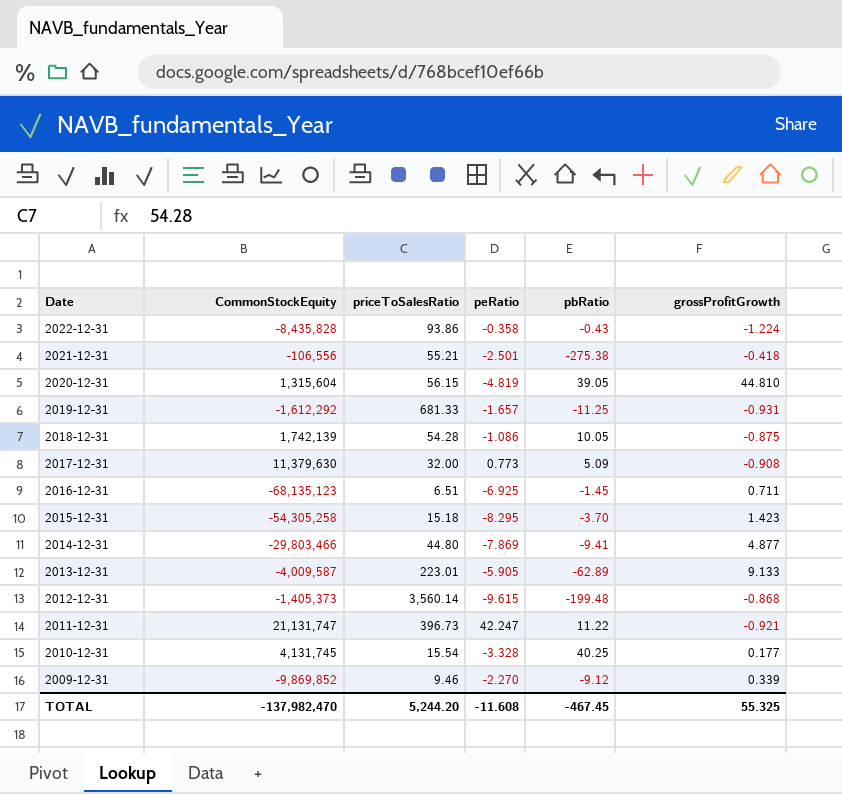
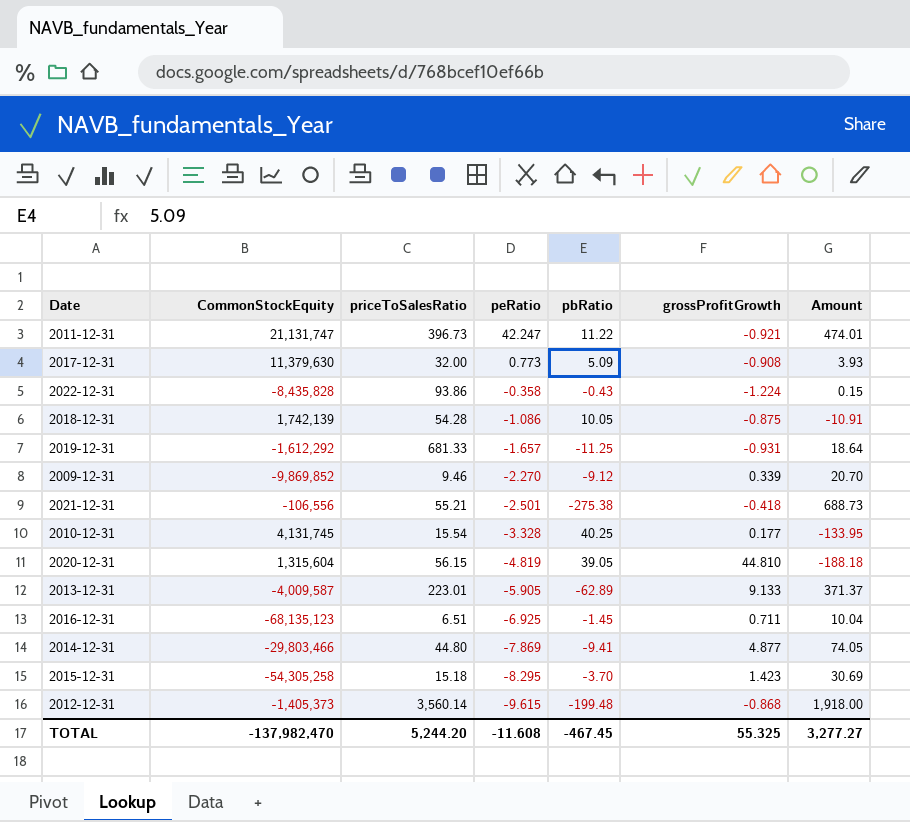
row order: Date descending -> peRatio descending
column Amount | formula: none -> [peRatio] * [pbRatio]

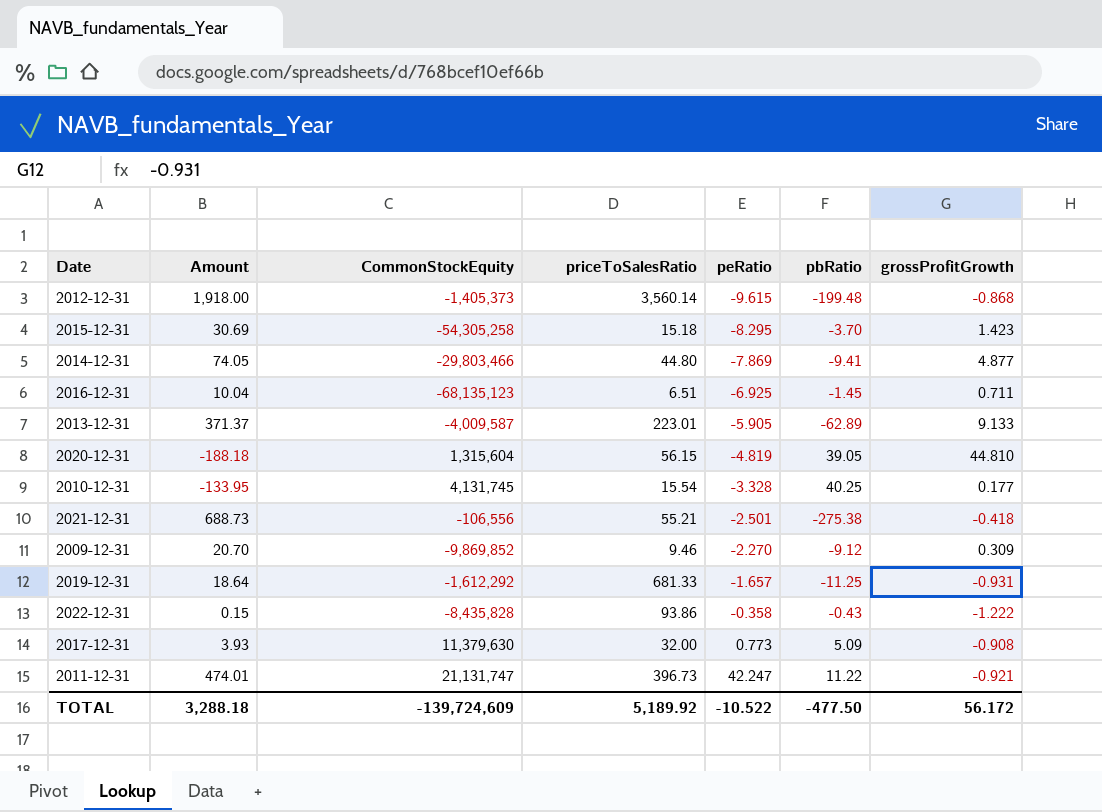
row order: peRatio descending -> peRatio ascending
column Amount | position: 7 -> 2
row 2018-12-31: 1,742,139 | 54.28 | -1.086 | 10.05 | -0.875 | -10.91 -> none
2009-12-31 | grossProfitGrowth: 0.339 -> 0.309
2022-12-31 | grossProfitGrowth: -1.224 -> -1.222
TOTAL | Amount: 3,277.27 -> 3,288.18
TOTAL | CommonStockEquity: -137,982,470 -> -139,724,609
TOTAL | priceToSalesRatio: 5,244.20 -> 5,189.92
TOTAL | peRatio: -11.608 -> -10.522
TOTAL | pbRatio: -467.45 -> -477.50
TOTAL | grossProfitGrowth: 55.325 -> 56.172

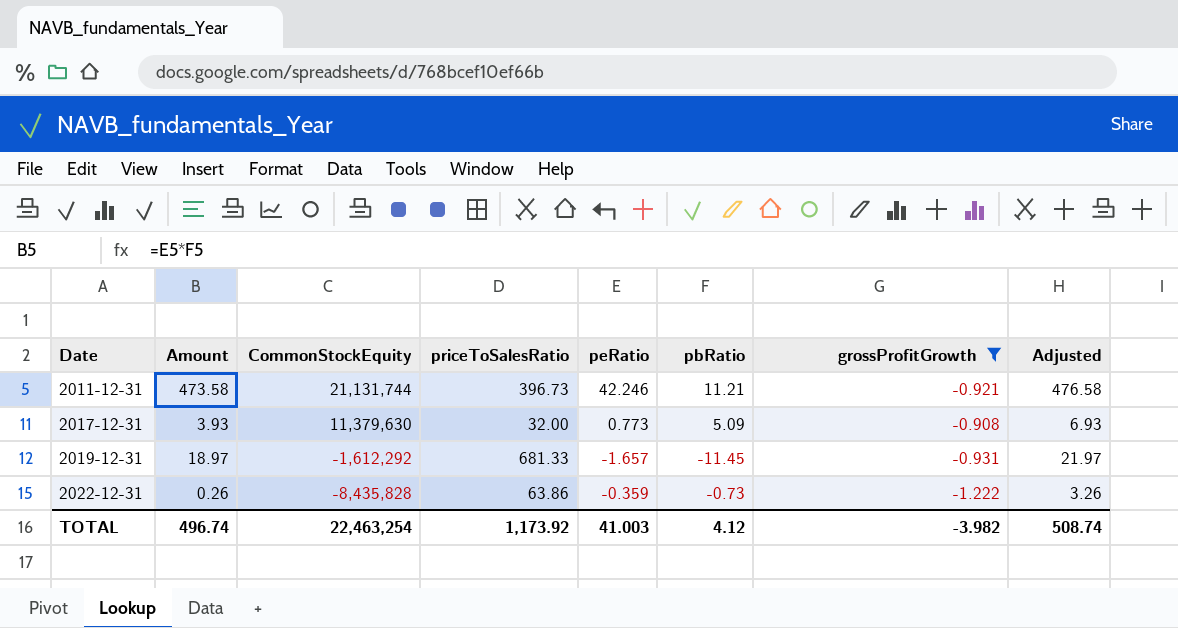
filter: none -> grossProfitGrowth <= -0.908
row order: peRatio ascending -> Date ascending
column Adjusted | formula: none -> [Amount] + 3
2011-12-31 | Amount: 474.01 -> 473.58
2011-12-31 | CommonStockEquity: 21,131,747 -> 21,131,744
2011-12-31 | peRatio: 42.247 -> 42.246
2011-12-31 | pbRatio: 11.22 -> 11.21
2019-12-31 | Amount: 18.64 -> 18.97
2019-12-31 | pbRatio: -11.25 -> -11.45
2022-12-31 | Amount: 0.15 -> 0.26
2022-12-31 | priceToSalesRatio: 93.86 -> 63.86
2022-12-31 | peRatio: -0.358 -> -0.359
2022-12-31 | pbRatio: -0.43 -> -0.73
TOTAL | Amount: 3,288.18 -> 496.74
TOTAL | CommonStockEquity: -139,724,609 -> 22,463,254
TOTAL | priceToSalesRatio: 5,189.92 -> 1,173.92
TOTAL | peRatio: -10.522 -> 41.003
TOTAL | pbRatio: -477.50 -> 4.12
TOTAL | grossProfitGrowth: 56.172 -> -3.982

